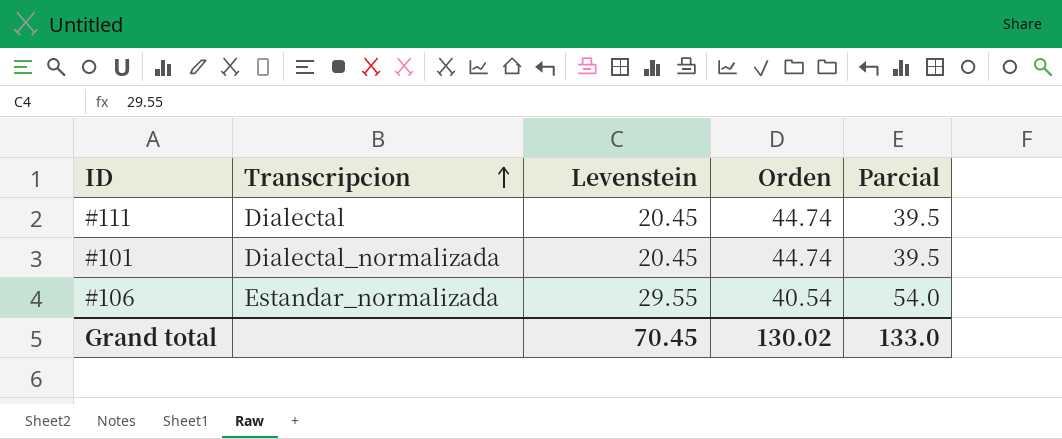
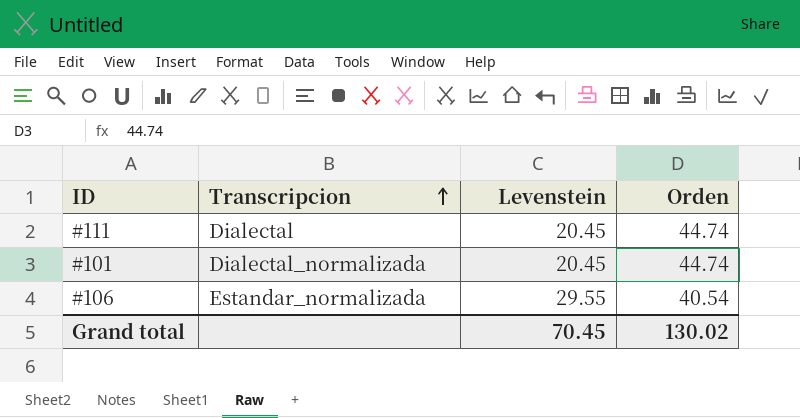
column Parcial | position: 5 -> none

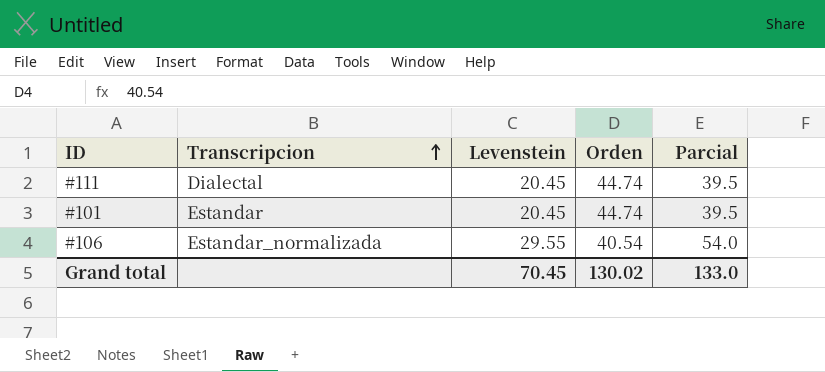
column Parcial | position: none -> 5
#101 | Transcripcion: Dialectal_normalizada -> Estandar

